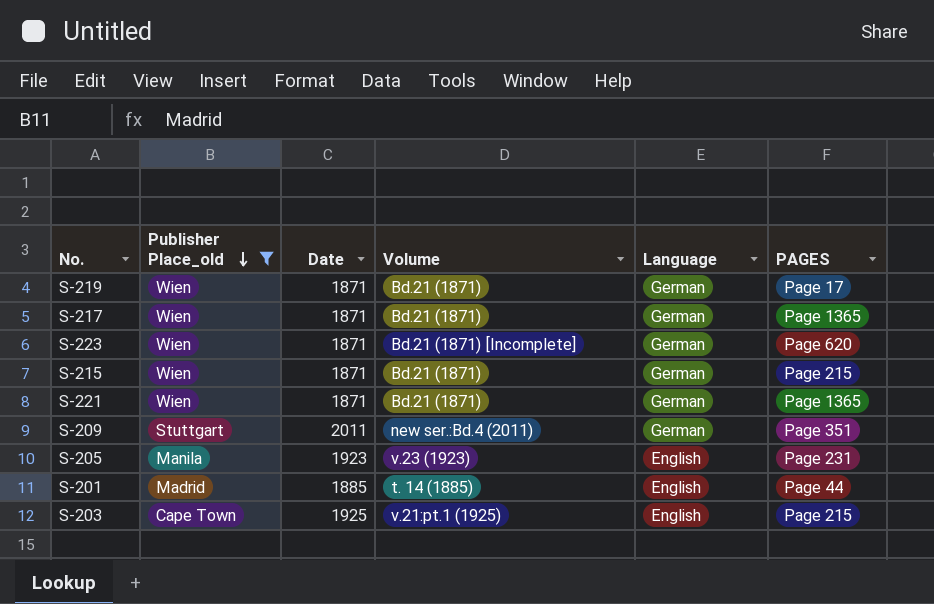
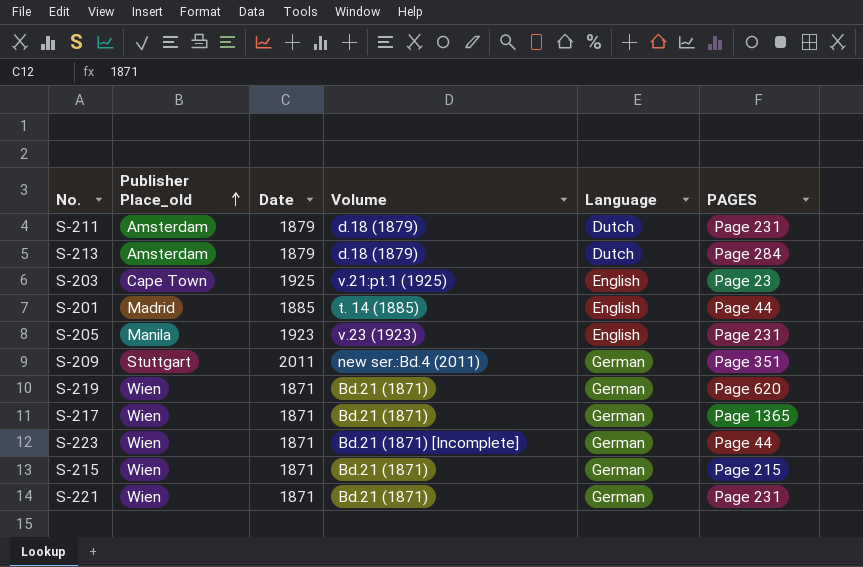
filter: Publisher Place_old != Amsterdam -> none
row order: Publisher Place_old descending -> Publisher Place_old ascending
S-203 | PAGES: Page 215 -> Page 23
S-219 | PAGES: Page 17 -> Page 620
S-223 | PAGES: Page 620 -> Page 44
S-221 | PAGES: Page 1365 -> Page 231

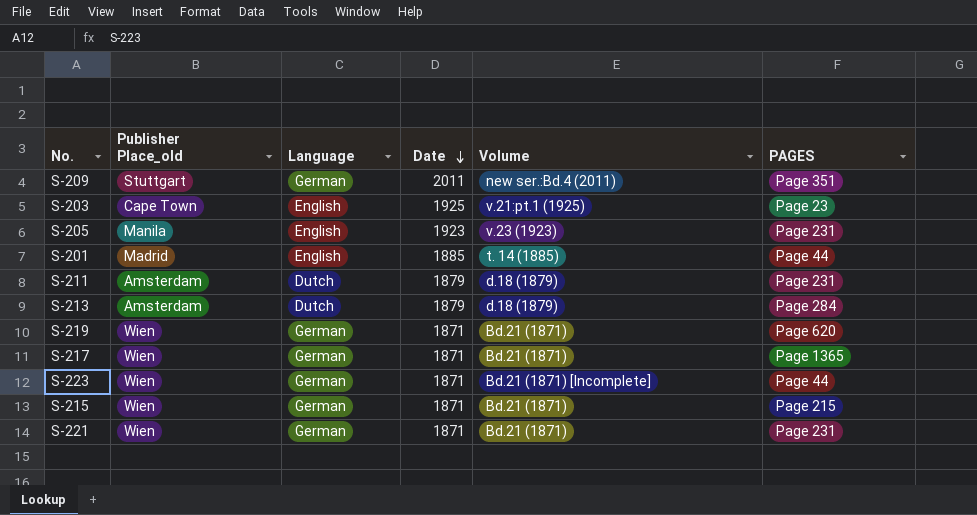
row order: Publisher Place_old ascending -> Date descending
column Language | position: 5 -> 3

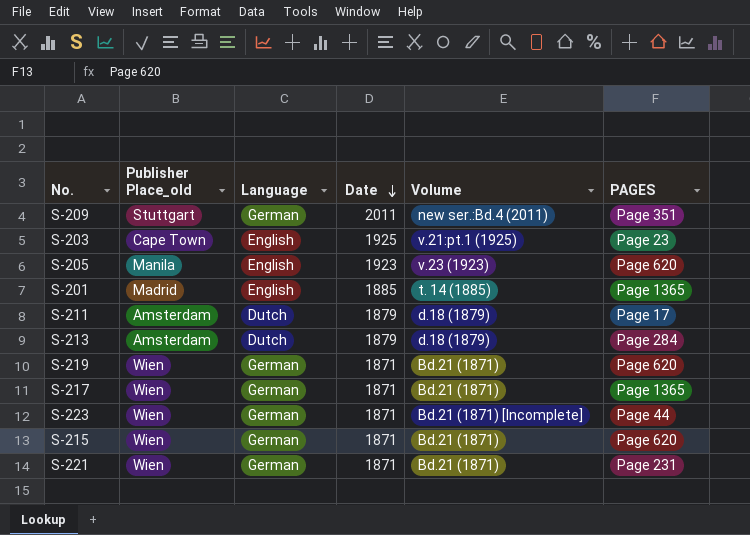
S-205 | PAGES: Page 231 -> Page 620
S-201 | PAGES: Page 44 -> Page 1365
S-211 | PAGES: Page 231 -> Page 17
S-215 | PAGES: Page 215 -> Page 620

